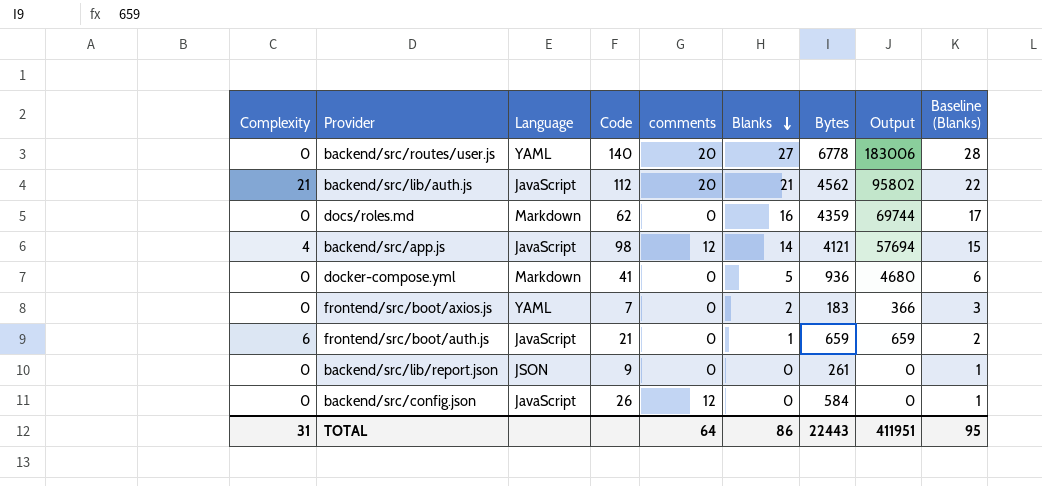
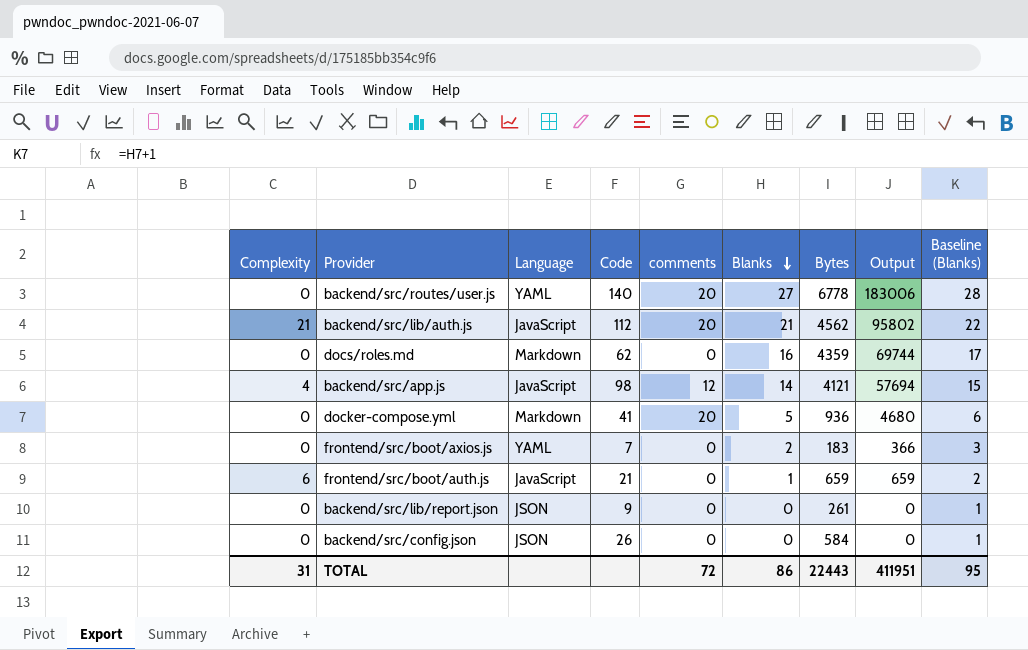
docker-compose.yml | comments: 0 -> 20
backend/src/config.json | Language: JavaScript -> JSON
backend/src/config.json | comments: 12 -> 0
TOTAL | comments: 64 -> 72

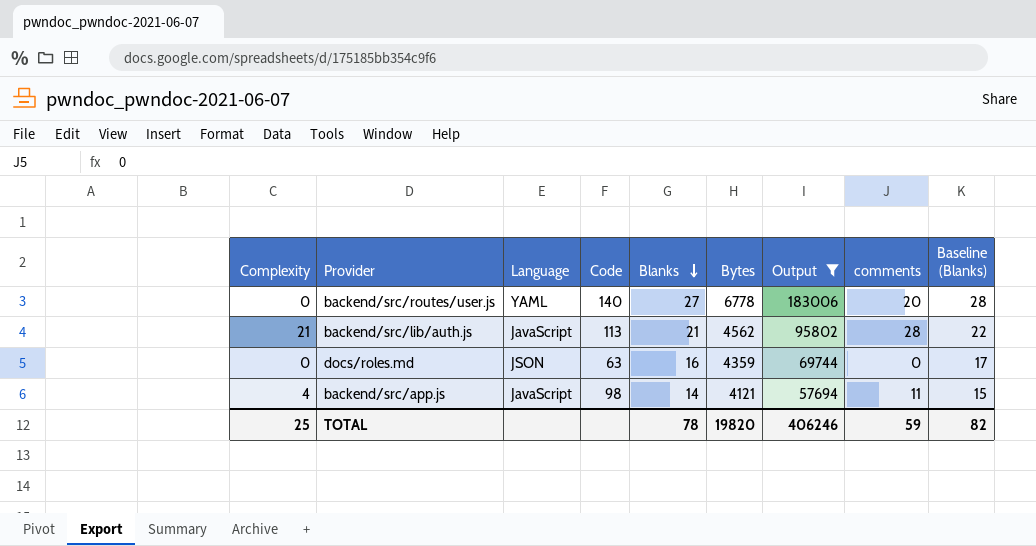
filter: none -> Output >= 57694
column comments | position: 5 -> 8
backend/src/lib/auth.js | Code: 112 -> 113
backend/src/lib/auth.js | comments: 20 -> 28
docs/roles.md | Language: Markdown -> JSON
docs/roles.md | Code: 62 -> 63
backend/src/app.js | comments: 12 -> 11
TOTAL | Complexity: 31 -> 25
TOTAL | Blanks: 86 -> 78
TOTAL | Bytes: 22443 -> 19820
TOTAL | Output: 411951 -> 406246
TOTAL | comments: 72 -> 59
TOTAL | Baseline (Blanks): 95 -> 82

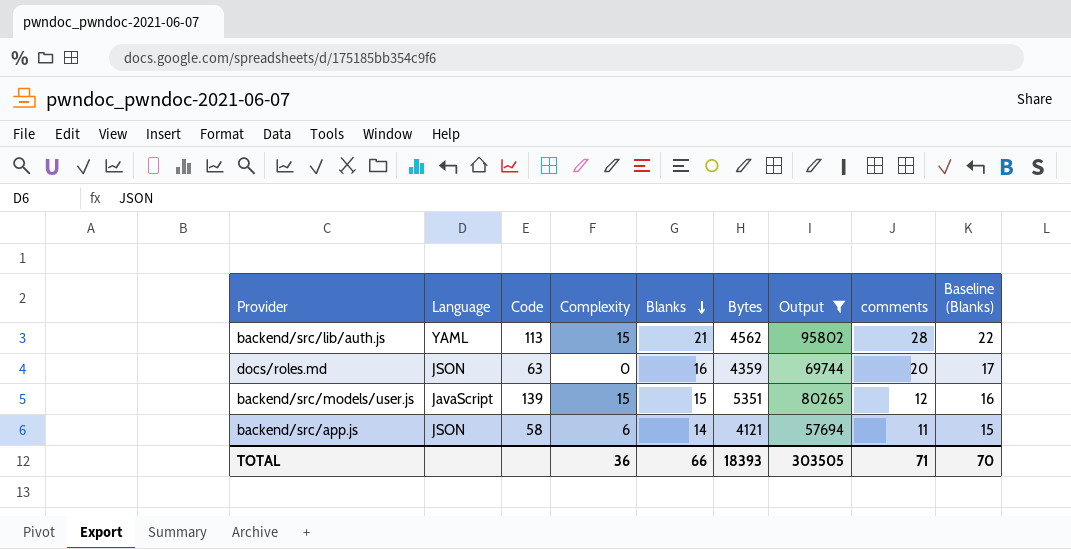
column Complexity | position: 1 -> 4
row backend/src/routes/user.js: 0 | YAML | 140 | 27 | 6778 | 183006 | 20 | 28 -> none
backend/src/lib/auth.js | Language: JavaScript -> YAML
backend/src/lib/auth.js | Complexity: 21 -> 15
docs/roles.md | comments: 0 -> 20
row backend/src/models/user.js: none -> JavaScript | 139 | 15 | 15 | 5351 | 80265 | 12 | 16
backend/src/app.js | Language: JavaScript -> JSON
backend/src/app.js | Code: 98 -> 58
backend/src/app.js | Complexity: 4 -> 6
TOTAL | Complexity: 25 -> 36
TOTAL | Blanks: 78 -> 66
TOTAL | Bytes: 19820 -> 18393
TOTAL | Output: 406246 -> 303505
TOTAL | comments: 59 -> 71
TOTAL | Baseline (Blanks): 82 -> 70

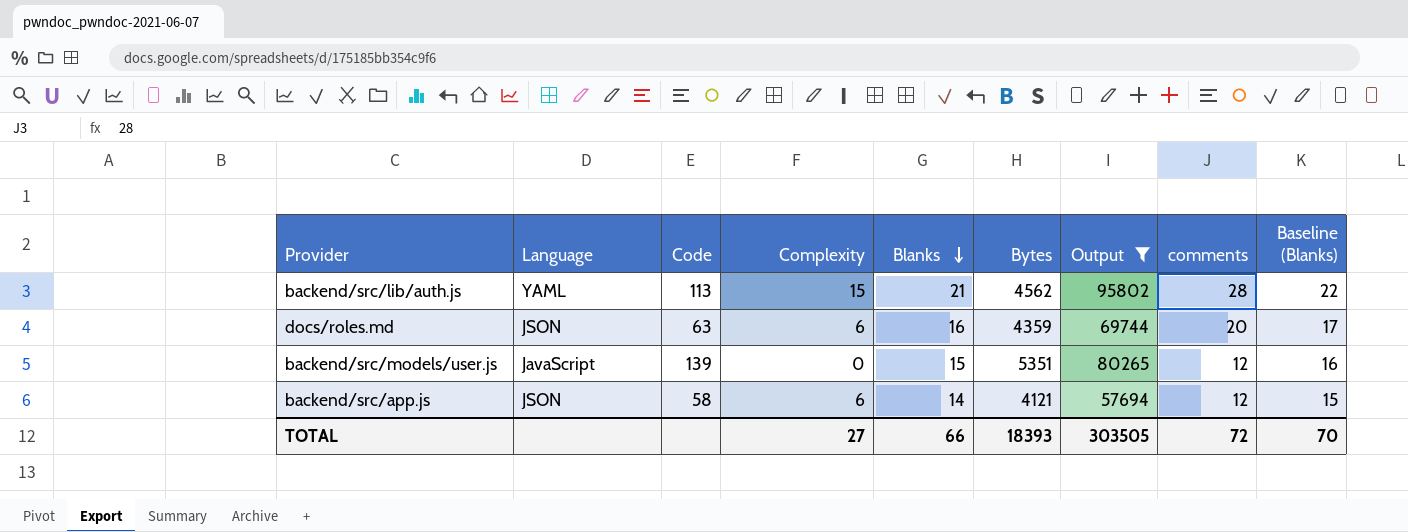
docs/roles.md | Complexity: 0 -> 6
backend/src/models/user.js | Complexity: 15 -> 0
backend/src/app.js | comments: 11 -> 12
TOTAL | Complexity: 36 -> 27
TOTAL | comments: 71 -> 72

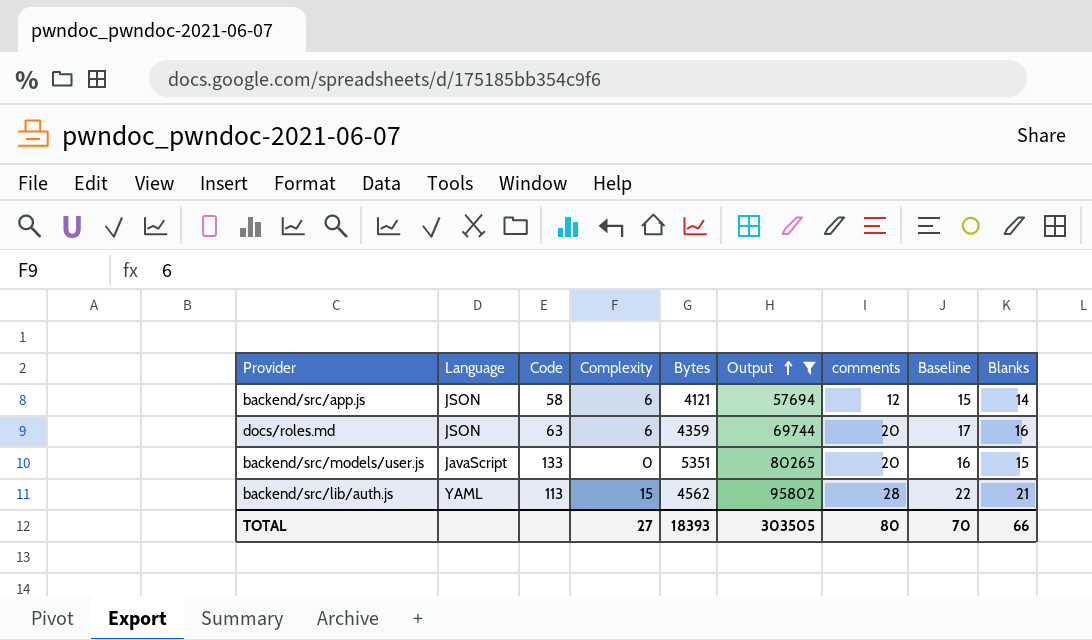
row order: Blanks descending -> Output ascending
column name: Baseline (Blanks) -> Baseline
column Blanks | position: 5 -> 9
backend/src/models/user.js | Code: 139 -> 133
backend/src/models/user.js | comments: 12 -> 20
TOTAL | comments: 72 -> 80

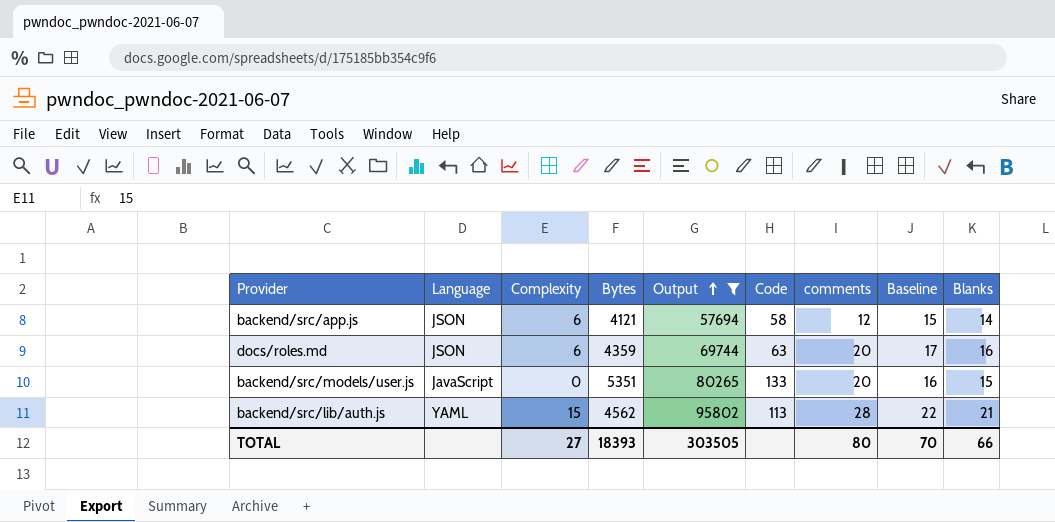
column Code | position: 3 -> 6

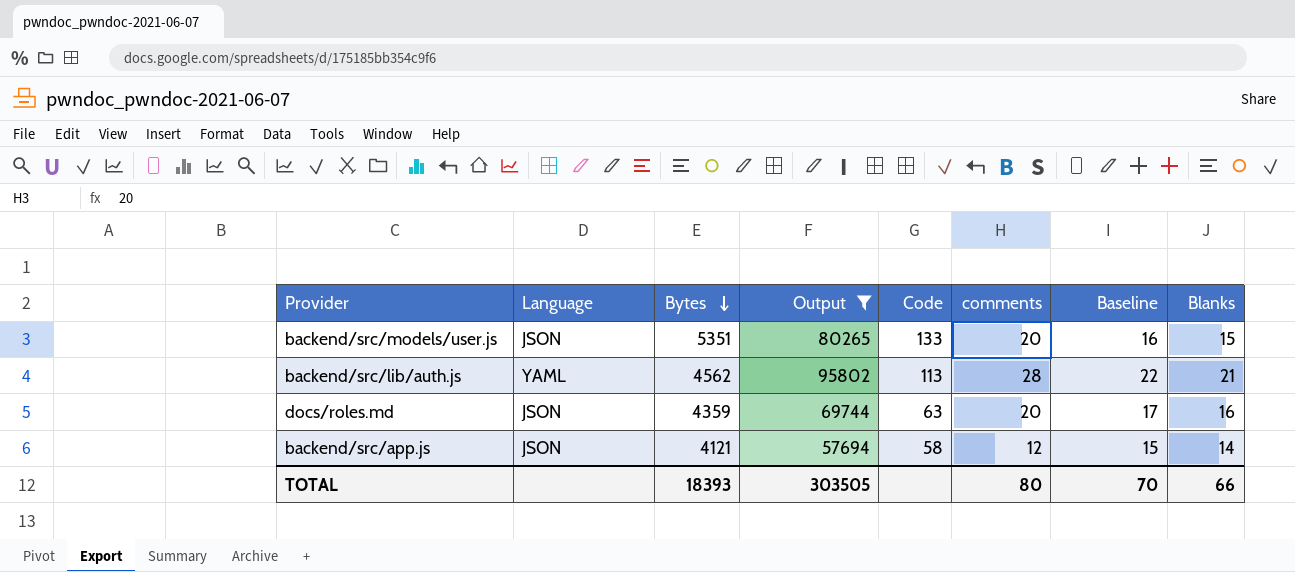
row order: Output ascending -> Bytes descending
column Complexity | position: 3 -> none
backend/src/models/user.js | Language: JavaScript -> JSON

